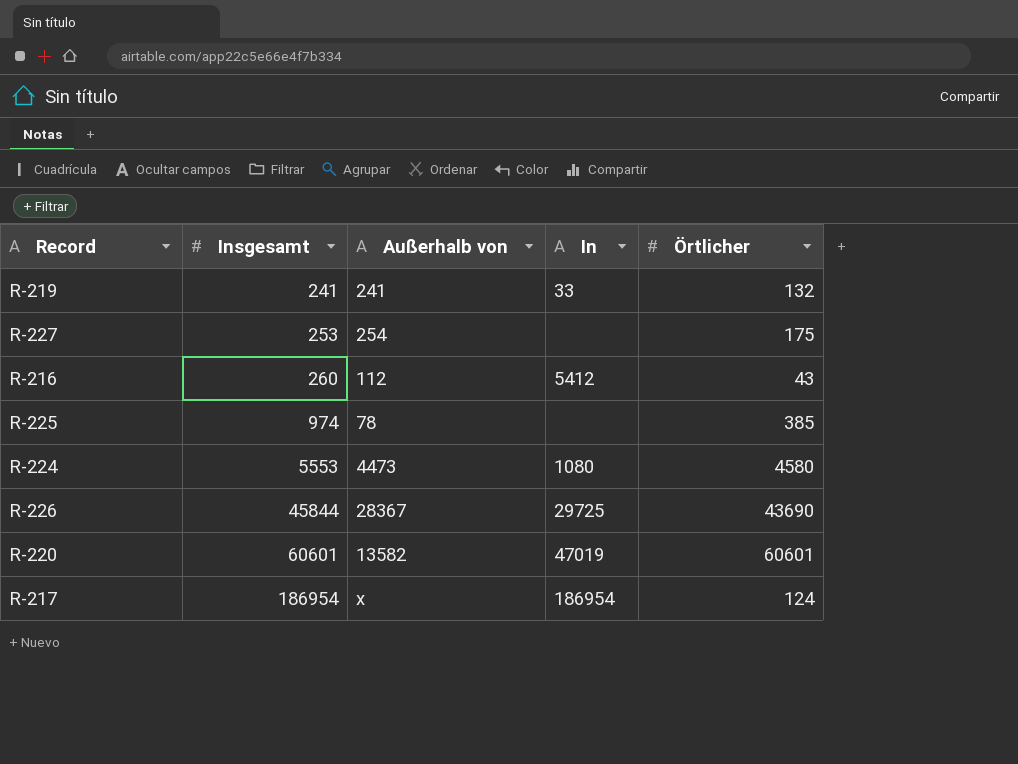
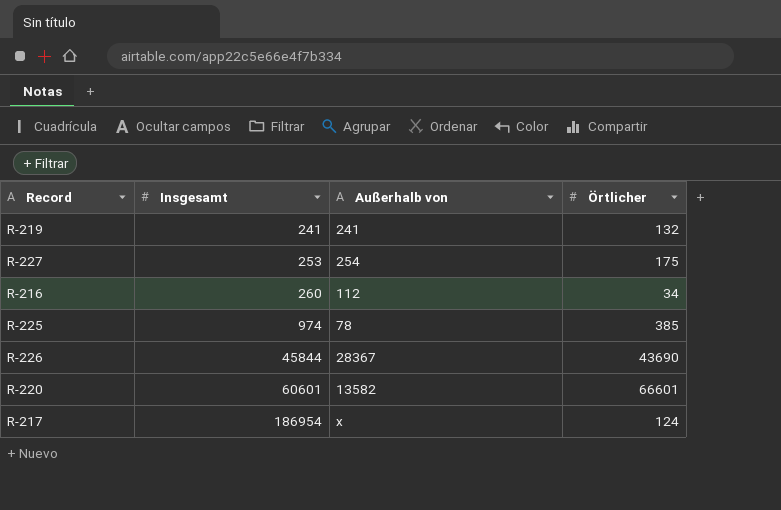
column In | position: 4 -> none
row R-224: 5553 | 4473 | 1080 | 4580 -> none
R-216 | Örtlicher: 43 -> 34
R-220 | Örtlicher: 60601 -> 66601

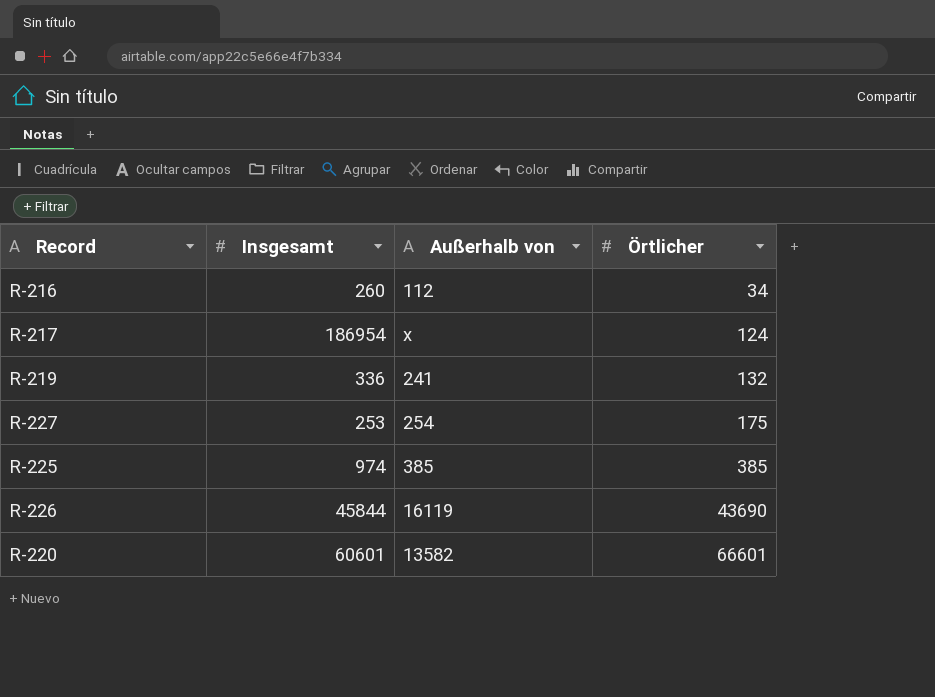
row order: Insgesamt ascending -> Örtlicher ascending
R-219 | Insgesamt: 241 -> 336
R-225 | Außerhalb von: 78 -> 385
R-226 | Außerhalb von: 28367 -> 16119

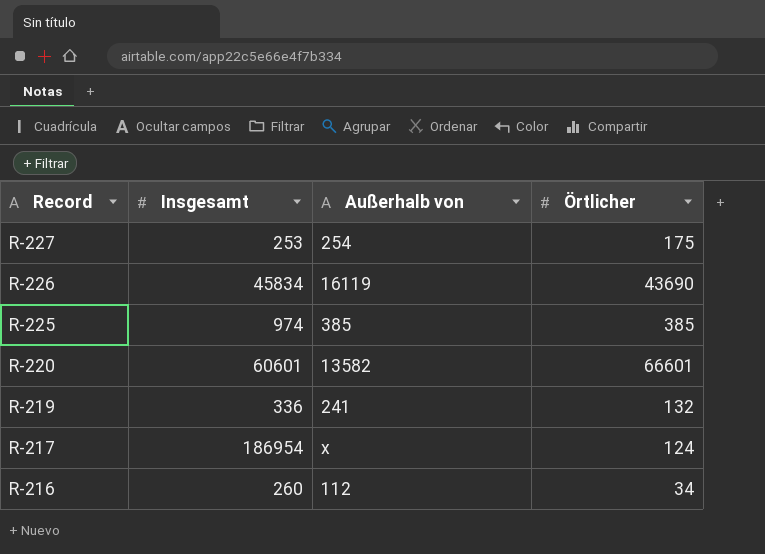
row order: Örtlicher ascending -> Record descending
R-226 | Insgesamt: 45844 -> 45834

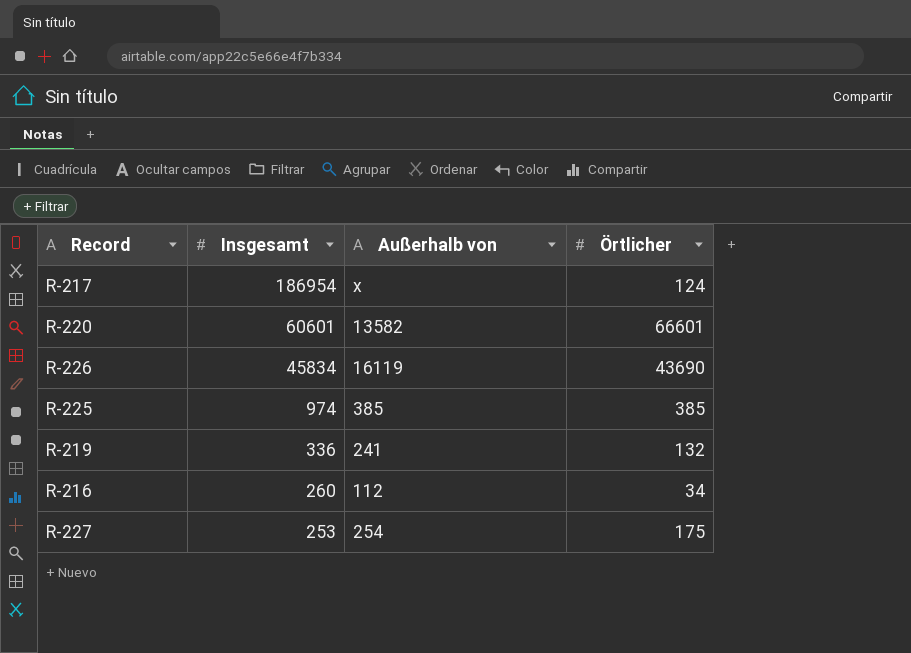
row order: Record descending -> Insgesamt descending

